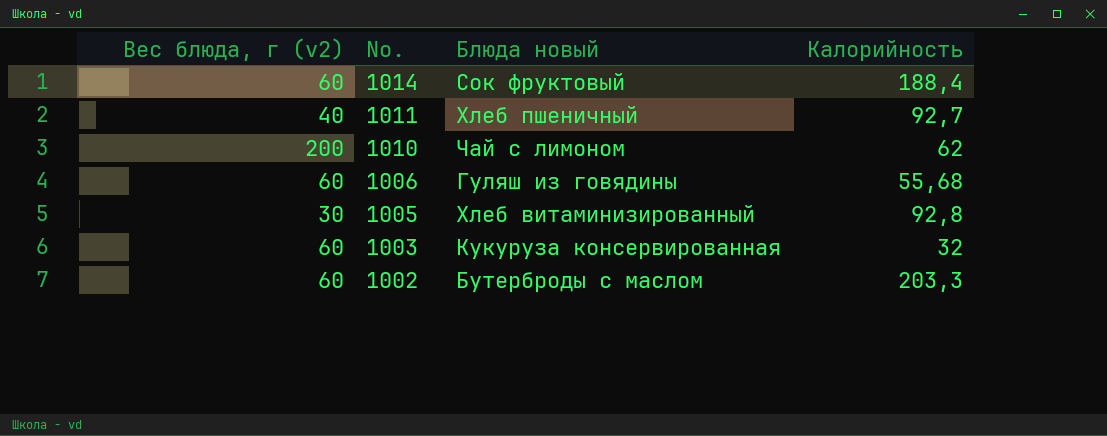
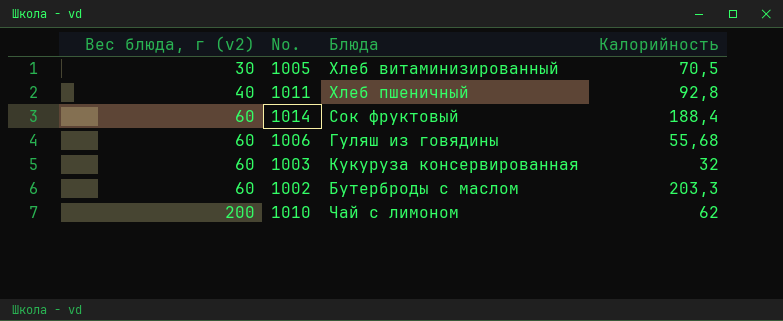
row order: No. descending -> Вес блюда, г (v2) ascending
column name: Блюда новый -> Блюда
1005 | Калорийность: 92,8 -> 70,5
1011 | Калорийность: 92,7 -> 92,8

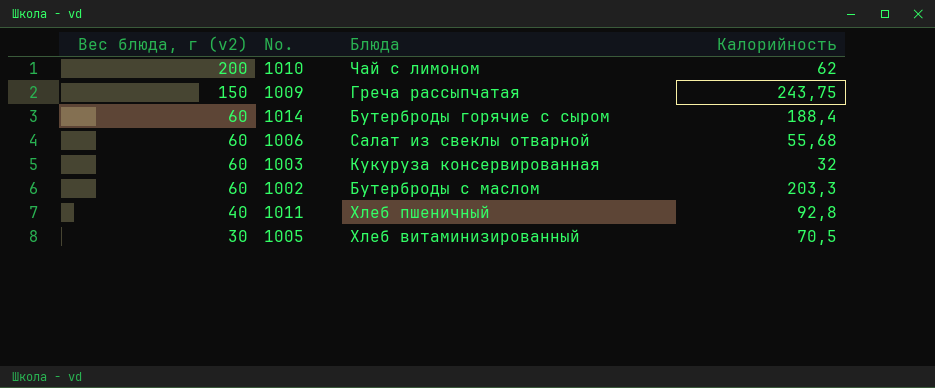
row order: Вес блюда, г (v2) ascending -> Вес блюда, г (v2) descending
row 1009: none -> 150 | Греча рассыпчатая | 243,75
1014 | Блюда: Сок фруктовый -> Бутерброды горячие с сыром
1006 | Блюда: Гуляш из говядины -> Салат из свеклы отварной

